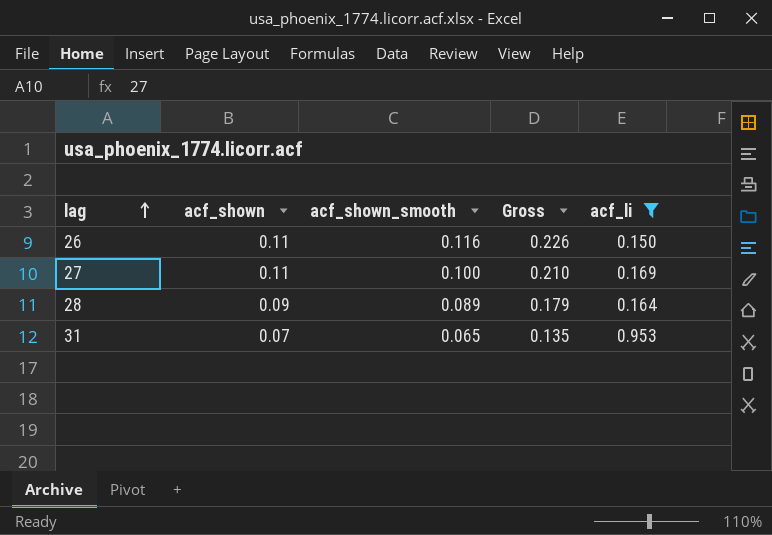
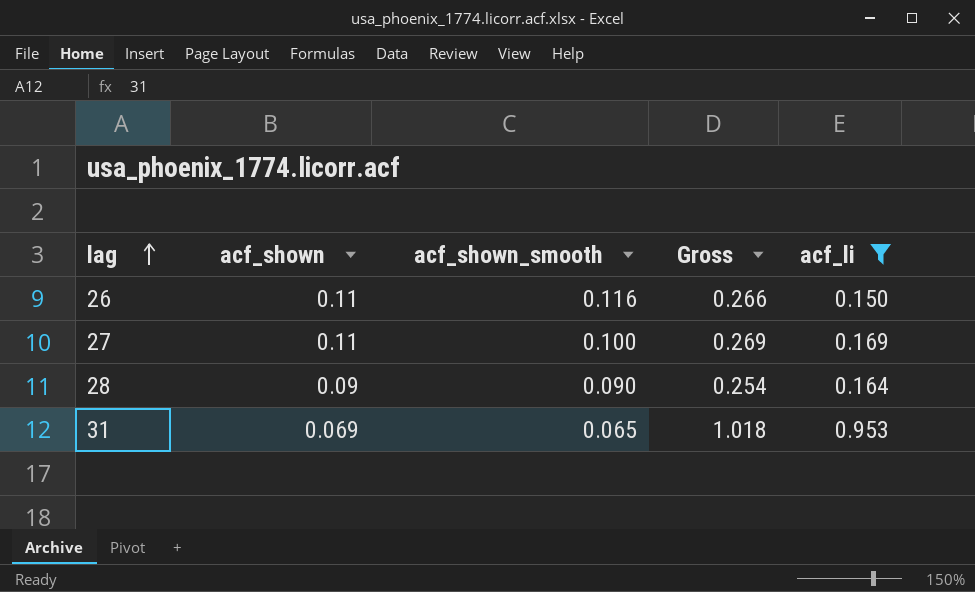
column Gross | formula: [acf_shown] + [acf_shown_smooth] -> [acf_shown_smooth] + [acf_li]
28 | acf_shown_smooth: 0.089 -> 0.090
31 | acf_shown: 0.07 -> 0.069

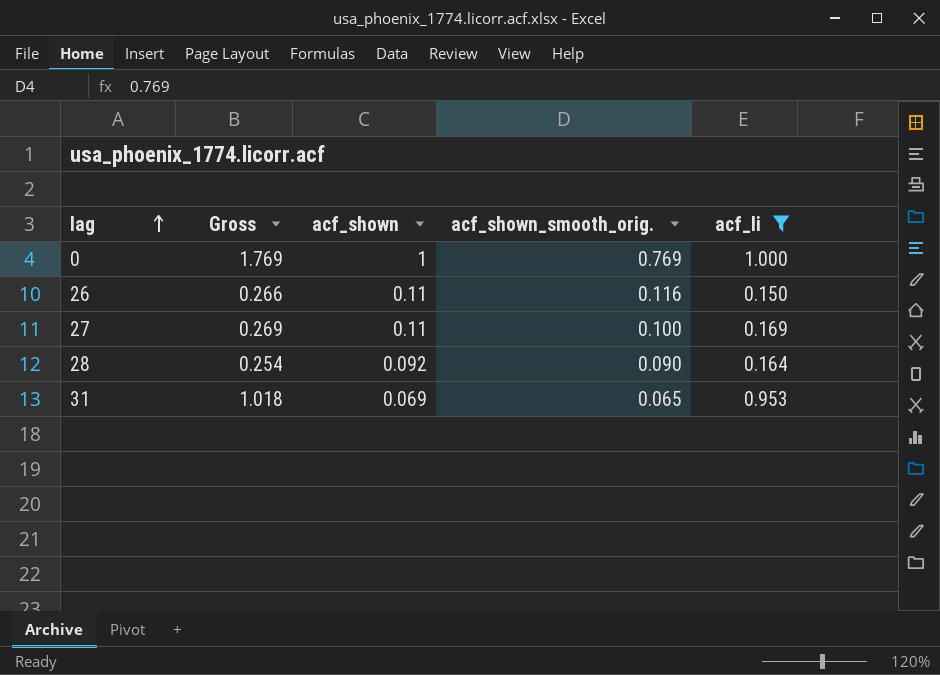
column Gross | position: 4 -> 2
column name: acf_shown_smooth -> acf_shown_smooth_orig.
row 0: none -> 1.769 | 1 | 0.769 | 1.000
28 | acf_shown: 0.09 -> 0.092

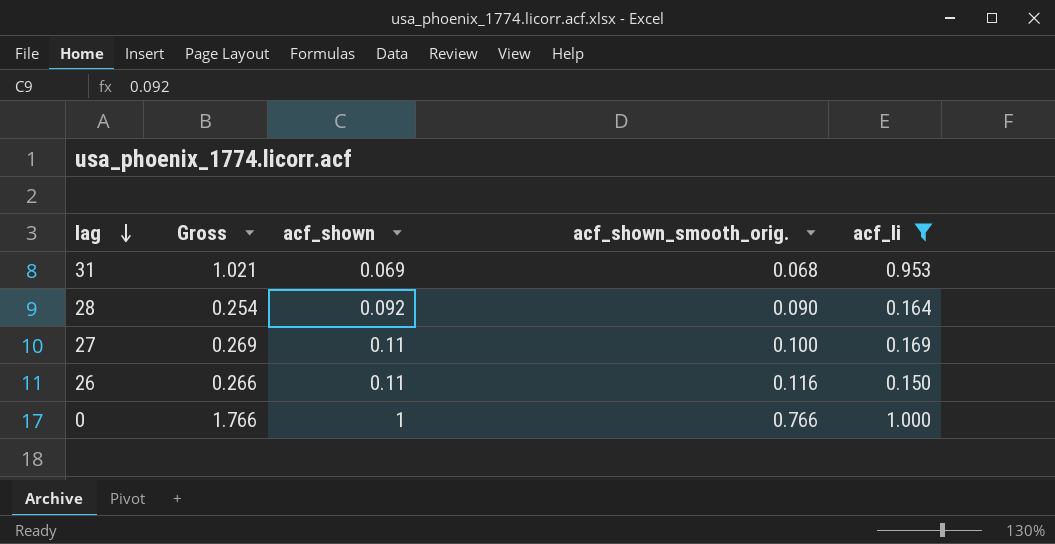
row order: lag ascending -> lag descending
31 | Gross: 1.018 -> 1.021
31 | acf_shown_smooth_orig.: 0.065 -> 0.068
0 | Gross: 1.769 -> 1.766
0 | acf_shown_smooth_orig.: 0.769 -> 0.766

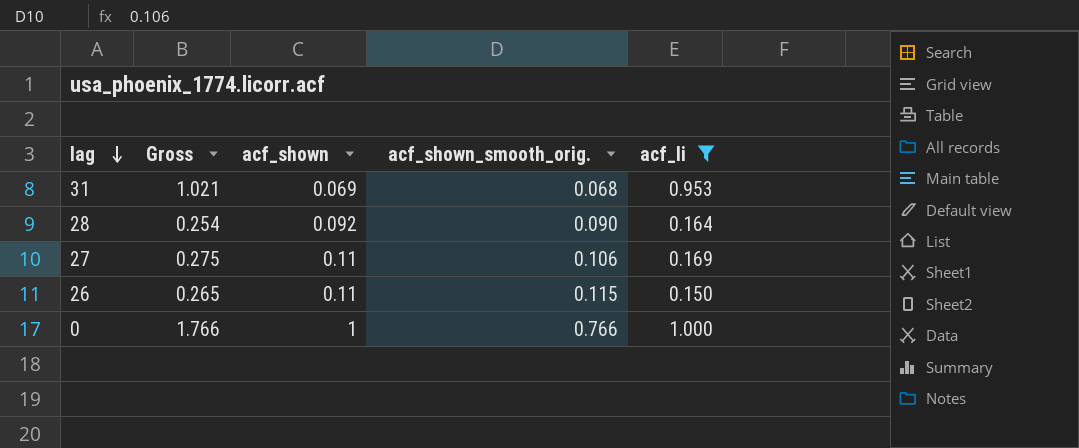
27 | Gross: 0.269 -> 0.275
27 | acf_shown_smooth_orig.: 0.100 -> 0.106
26 | Gross: 0.266 -> 0.265
26 | acf_shown_smooth_orig.: 0.116 -> 0.115

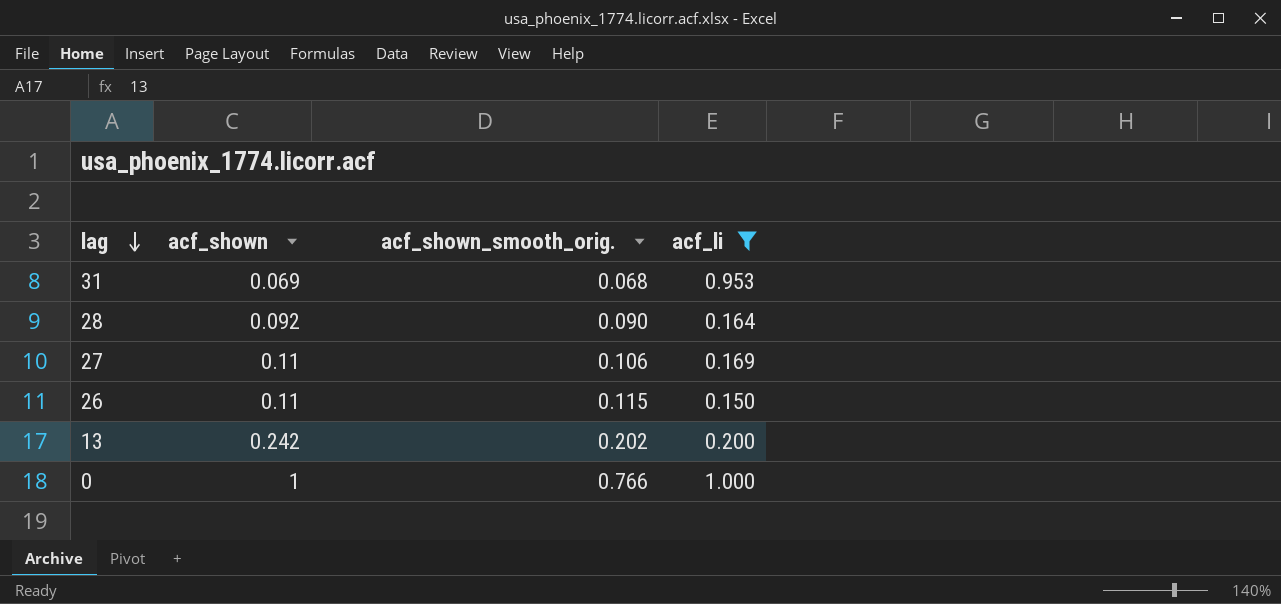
column Gross | formula: [acf_shown_smooth_orig.] + [acf_li] -> none
row 13: none -> 0.242 | 0.202 | 0.200

